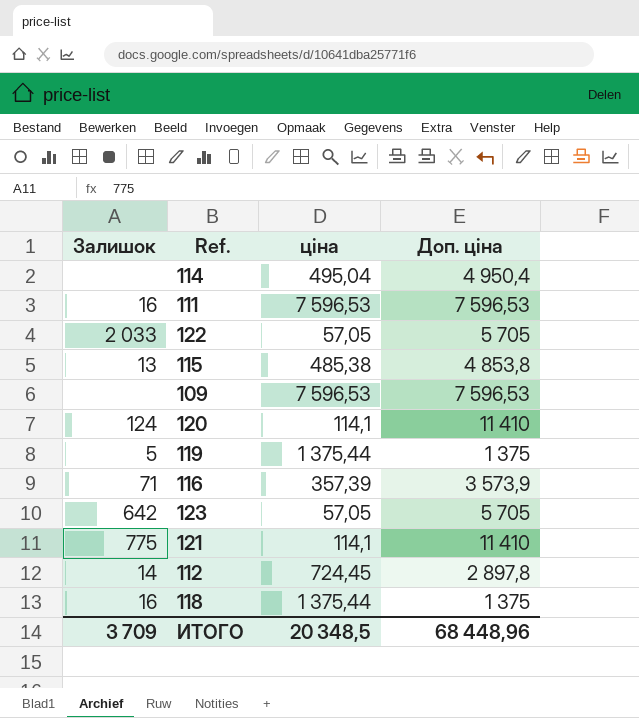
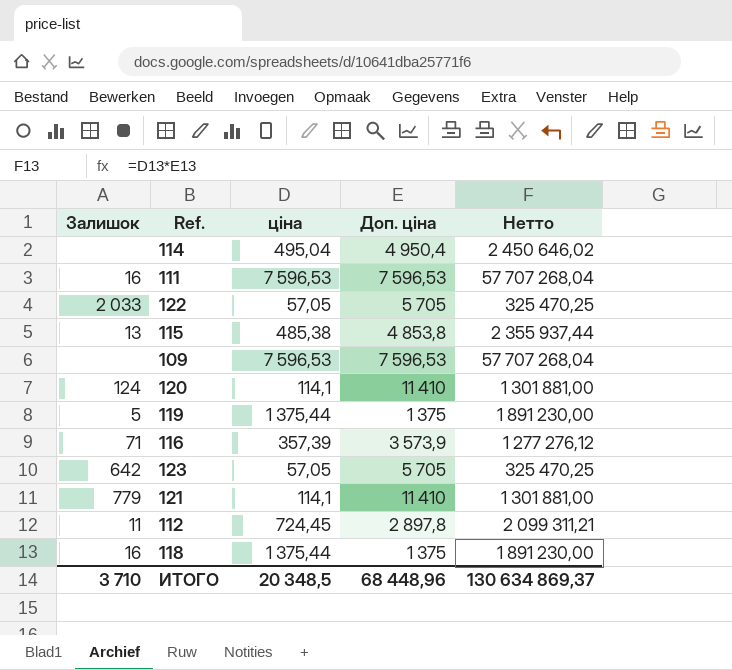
column Нетто | formula: none -> [ціна] * [Доп. ціна]
121 | Залишок: 775 -> 779
112 | Залишок: 14 -> 11
ИТОГО | Залишок: 3 709 -> 3 710

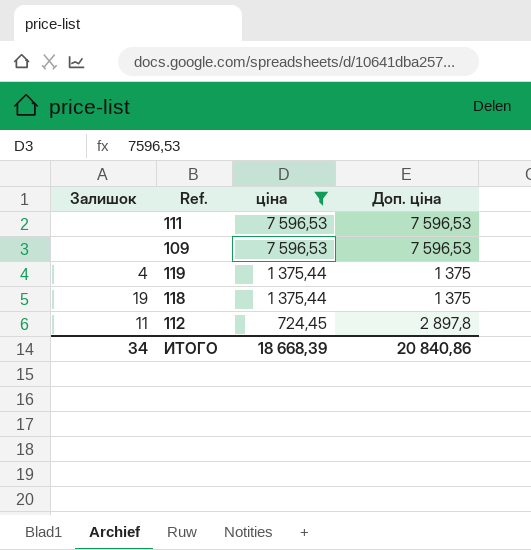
filter: none -> ціна >= 724,45
row order: none -> ціна descending
column Нетто | formula: [ціна] * [Доп. ціна] -> none
111 | Залишок: 16 -> none
119 | Залишок: 5 -> 4
118 | Залишок: 16 -> 19
ИТОГО | Залишок: 3 710 -> 34
ИТОГО | ціна: 20 348,5 -> 18 668,39
ИТОГО | Доп. ціна: 68 448,96 -> 20 840,86

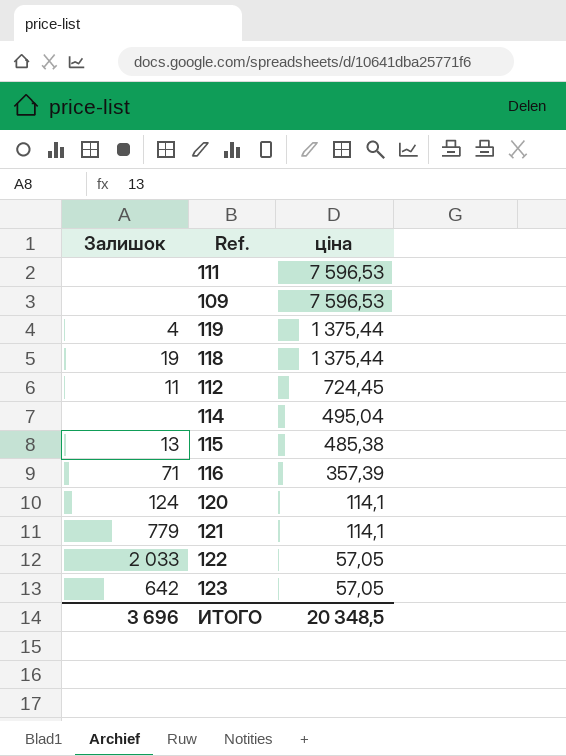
filter: ціна >= 724,45 -> none
column Доп. ціна | position: 4 -> none
ИТОГО | Залишок: 34 -> 3 696
ИТОГО | ціна: 18 668,39 -> 20 348,5

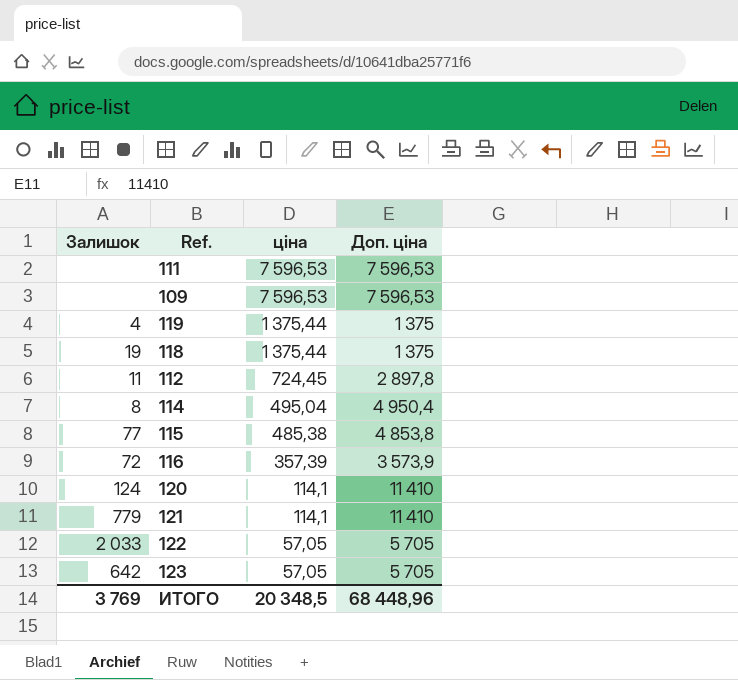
column Доп. ціна | position: none -> 4
114 | Залишок: none -> 8
115 | Залишок: 13 -> 77
116 | Залишок: 71 -> 72
ИТОГО | Залишок: 3 696 -> 3 769

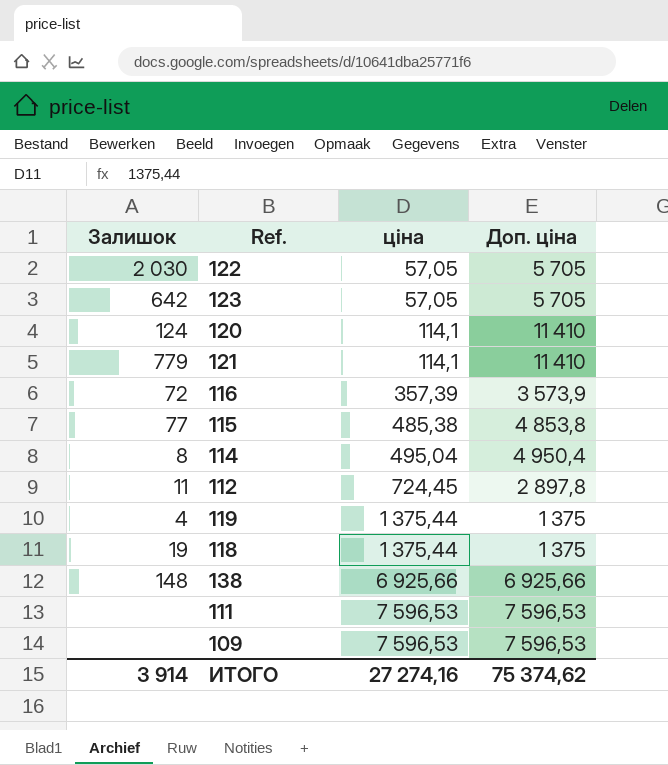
row order: ціна descending -> ціна ascending
122 | Залишок: 2 033 -> 2 030
row 138: none -> 148 | 6 925,66 | 6 925,66
ИТОГО | Залишок: 3 769 -> 3 914
ИТОГО | ціна: 20 348,5 -> 27 274,16
ИТОГО | Доп. ціна: 68 448,96 -> 75 374,62

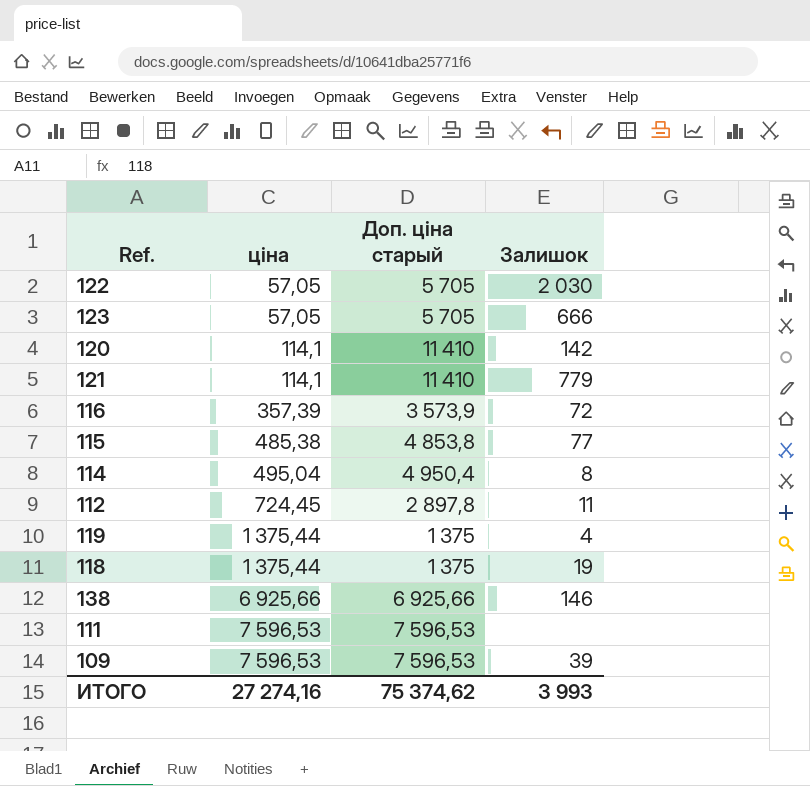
column name: Доп. ціна -> Доп. ціна старый
column Залишок | position: 1 -> 4
123 | Залишок: 642 -> 666
120 | Залишок: 124 -> 142
138 | Залишок: 148 -> 146
109 | Залишок: none -> 39
ИТОГО | Залишок: 3 914 -> 3 993

